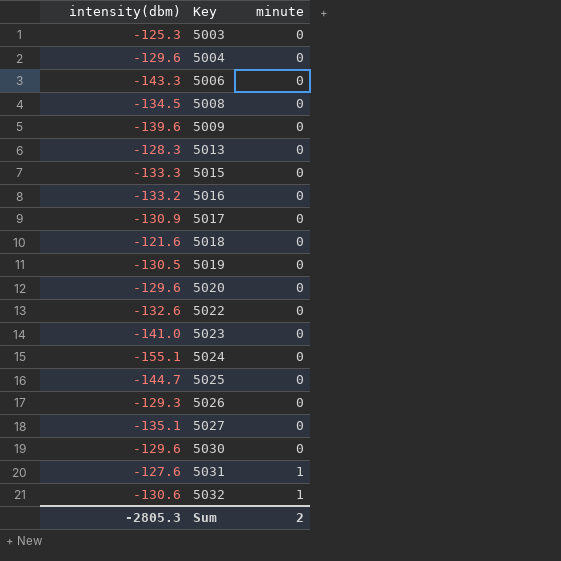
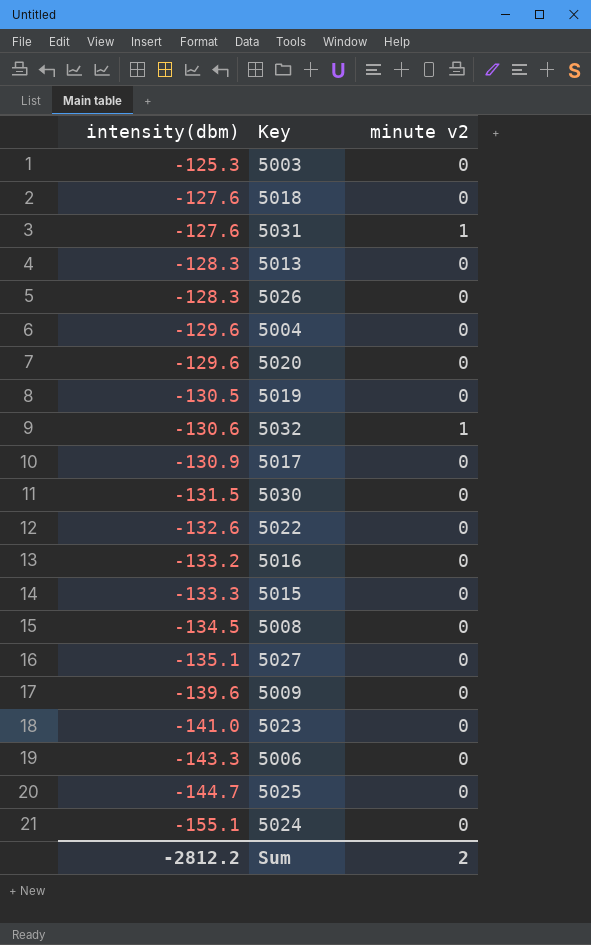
row order: Key ascending -> intensity(dbm) descending
column name: minute -> minute v2
5018 | intensity(dbm): -121.6 -> -127.6
5026 | intensity(dbm): -129.3 -> -128.3
5030 | intensity(dbm): -129.6 -> -131.5
Sum | intensity(dbm): -2805.3 -> -2812.2

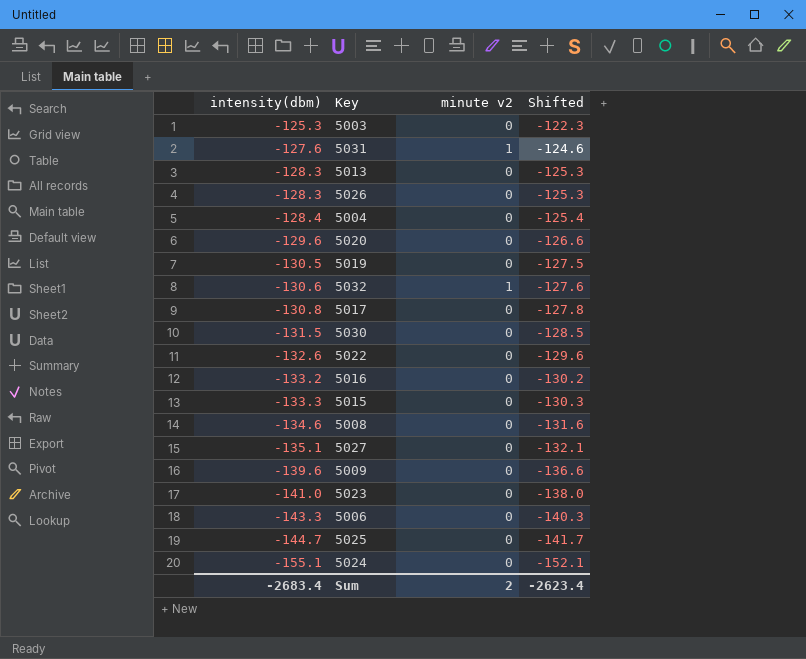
column Shifted | formula: none -> [intensity(dbm)] + 3
row 5018: -127.6 | 0 -> none
5004 | intensity(dbm): -129.6 -> -128.4
5017 | intensity(dbm): -130.9 -> -130.8
5008 | intensity(dbm): -134.5 -> -134.6
Sum | intensity(dbm): -2812.2 -> -2683.4

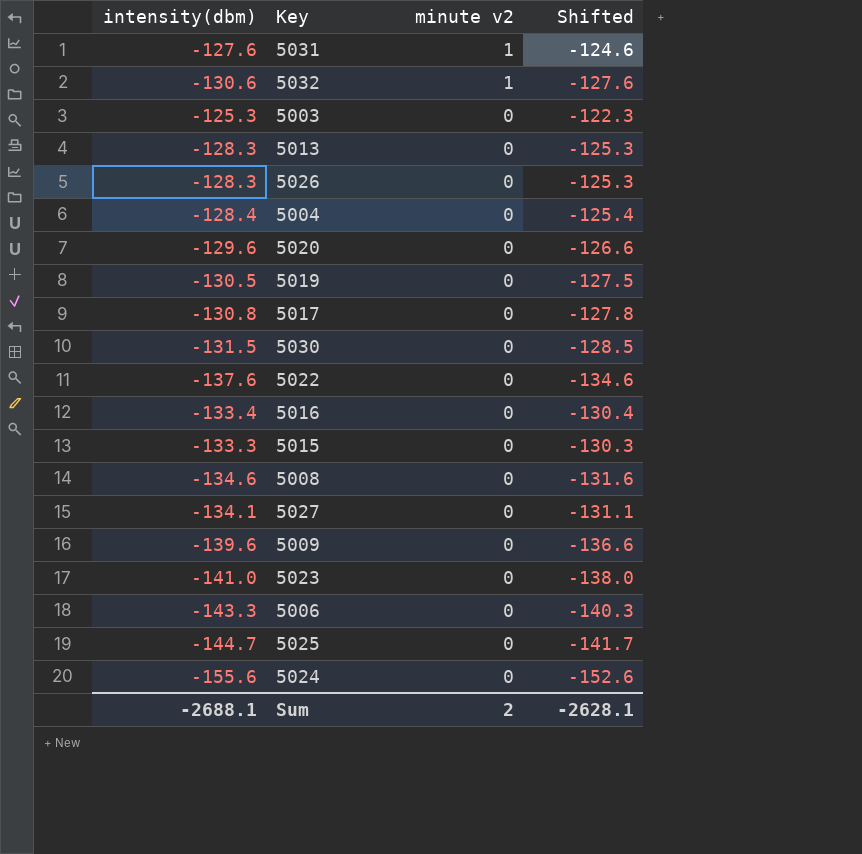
row order: intensity(dbm) descending -> minute v2 descending
5022 | intensity(dbm): -132.6 -> -137.6
5022 | Shifted: -129.6 -> -134.6
5016 | intensity(dbm): -133.2 -> -133.4
5016 | Shifted: -130.2 -> -130.4
5027 | intensity(dbm): -135.1 -> -134.1
5027 | Shifted: -132.1 -> -131.1
5024 | intensity(dbm): -155.1 -> -155.6
5024 | Shifted: -152.1 -> -152.6
Sum | intensity(dbm): -2683.4 -> -2688.1
Sum | Shifted: -2623.4 -> -2628.1

